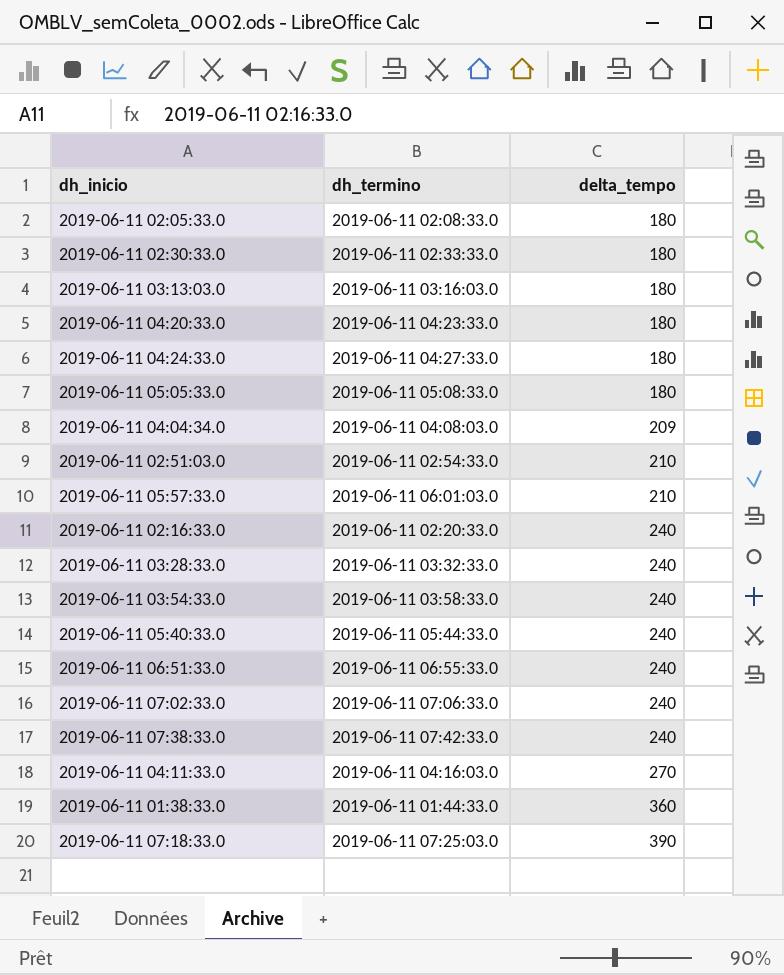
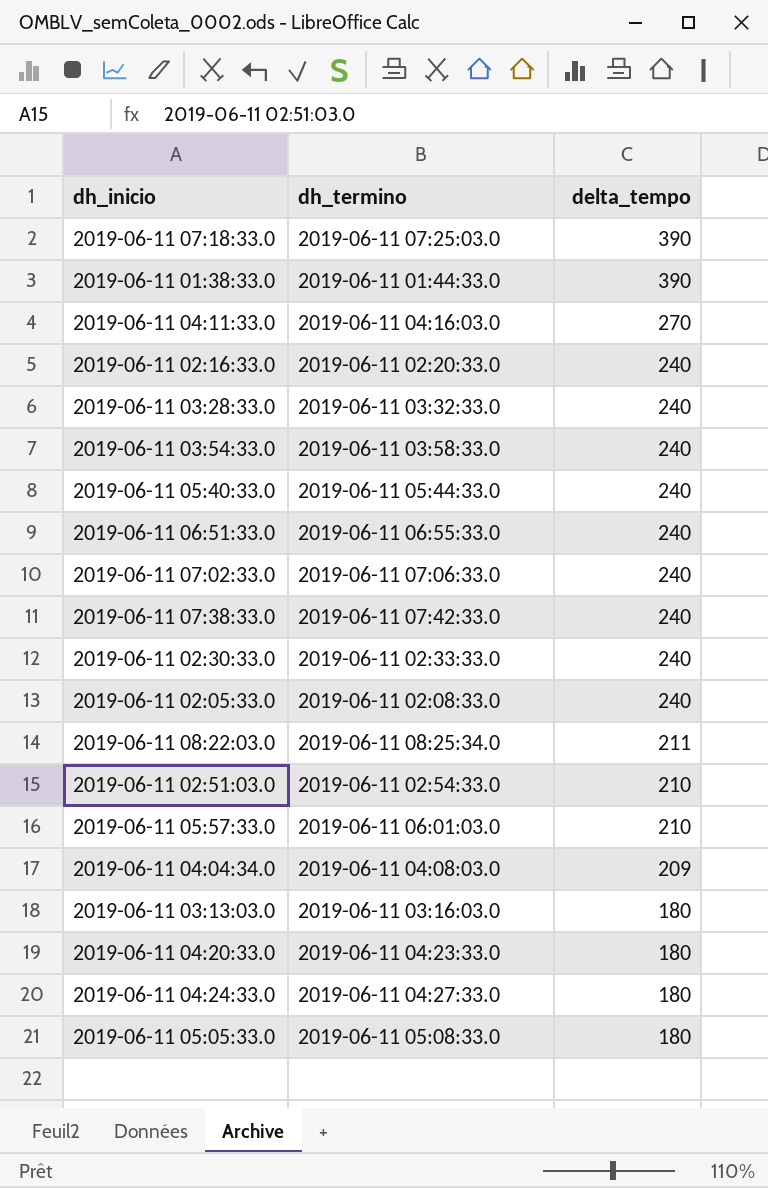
row order: delta_tempo ascending -> delta_tempo descending
2019-06-11 01:38:33.0 | delta_tempo: 360 -> 390
2019-06-11 02:30:33.0 | delta_tempo: 180 -> 240
2019-06-11 02:05:33.0 | delta_tempo: 180 -> 240
row 2019-06-11 08:22:03.0: none -> 2019-06-11 08:25:34.0 | 211

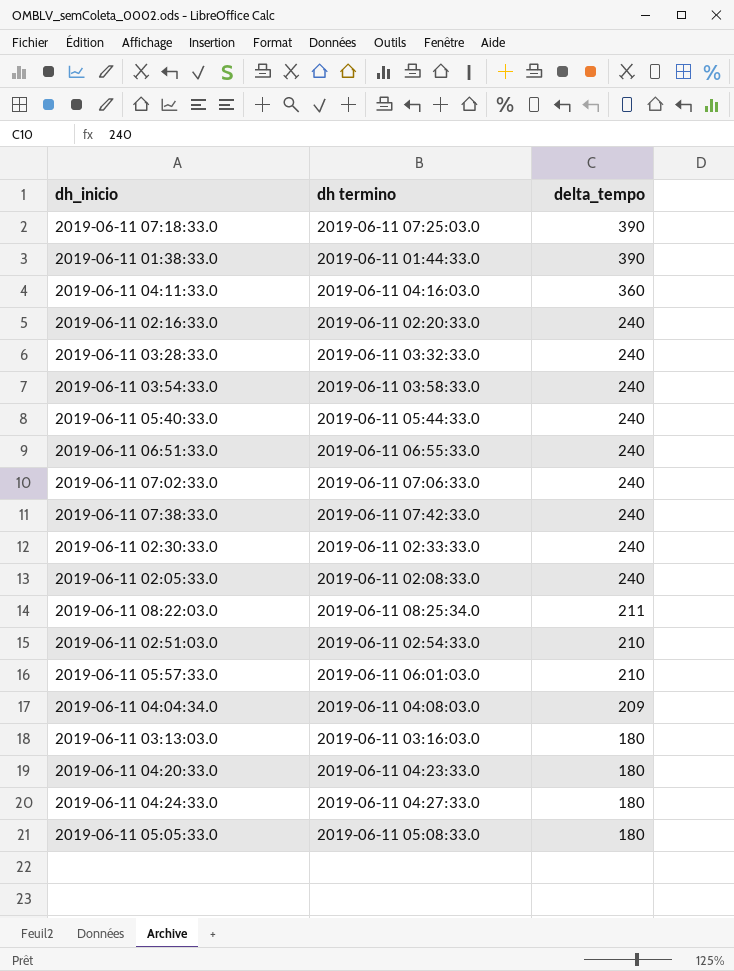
column name: dh_termino -> dh termino
2019-06-11 04:11:33.0 | delta_tempo: 270 -> 360

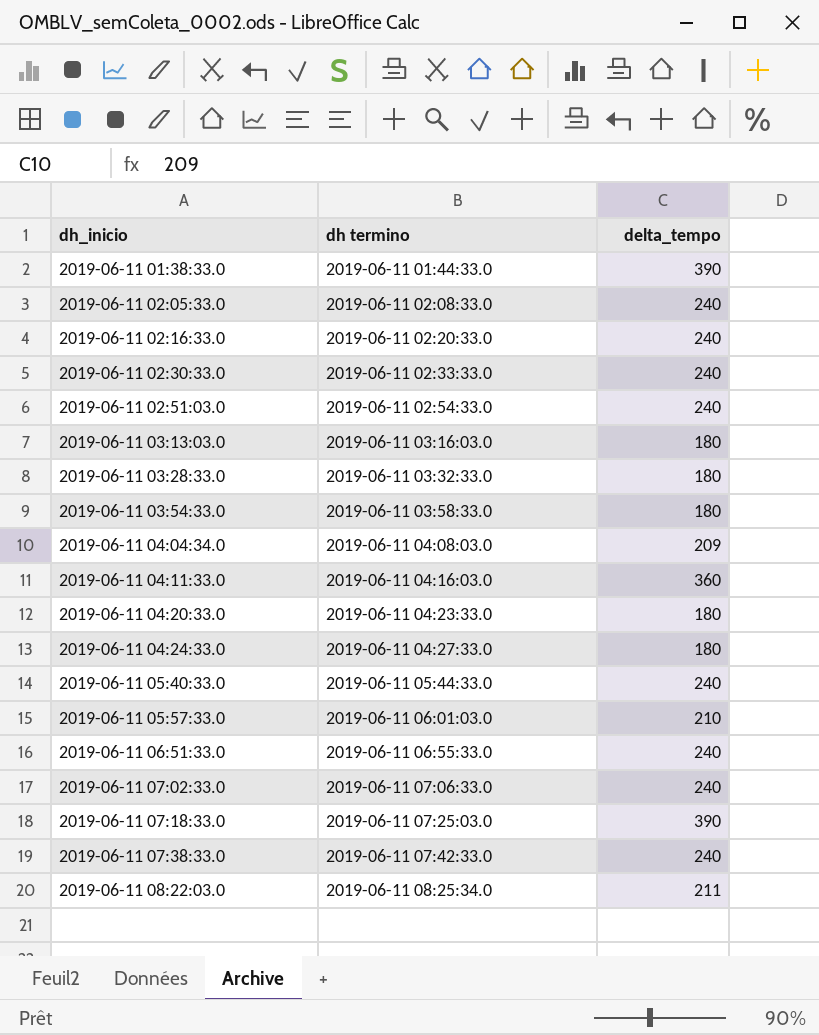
row order: delta_tempo descending -> dh_inicio ascending
row 2019-06-11 05:05:33.0: 2019-06-11 05:08:33.0 | 180 -> none
2019-06-11 02:51:03.0 | delta_tempo: 210 -> 240
2019-06-11 03:28:33.0 | delta_tempo: 240 -> 180
2019-06-11 03:54:33.0 | delta_tempo: 240 -> 180

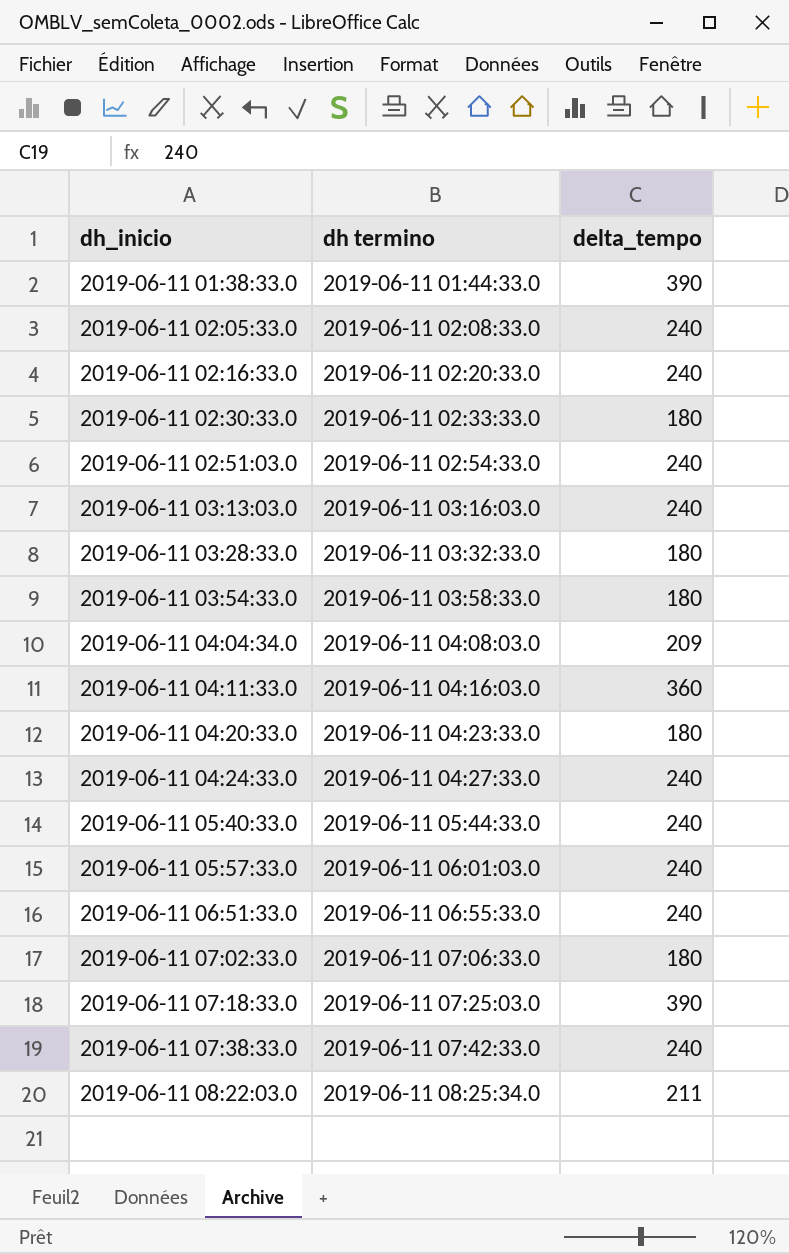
2019-06-11 02:30:33.0 | delta_tempo: 240 -> 180
2019-06-11 03:13:03.0 | delta_tempo: 180 -> 240
2019-06-11 04:24:33.0 | delta_tempo: 180 -> 240
2019-06-11 05:57:33.0 | delta_tempo: 210 -> 240
2019-06-11 07:02:33.0 | delta_tempo: 240 -> 180

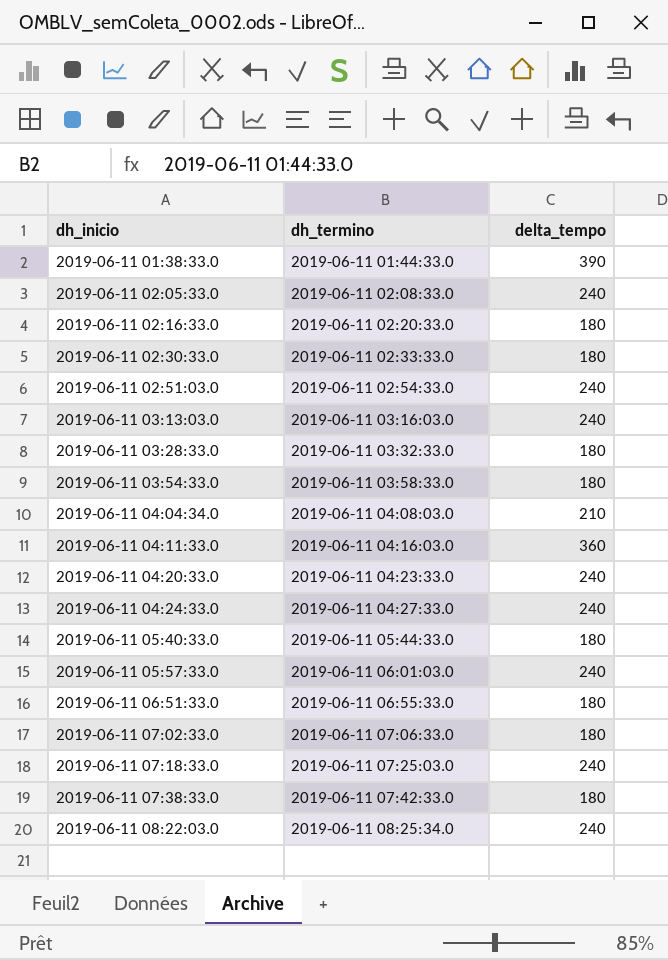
column name: dh termino -> dh_termino
2019-06-11 02:16:33.0 | delta_tempo: 240 -> 180
2019-06-11 04:04:34.0 | delta_tempo: 209 -> 210
2019-06-11 04:20:33.0 | delta_tempo: 180 -> 240
2019-06-11 05:40:33.0 | delta_tempo: 240 -> 180
2019-06-11 06:51:33.0 | delta_tempo: 240 -> 180
2019-06-11 07:18:33.0 | delta_tempo: 390 -> 240
2019-06-11 07:38:33.0 | delta_tempo: 240 -> 180
2019-06-11 08:22:03.0 | delta_tempo: 211 -> 240

